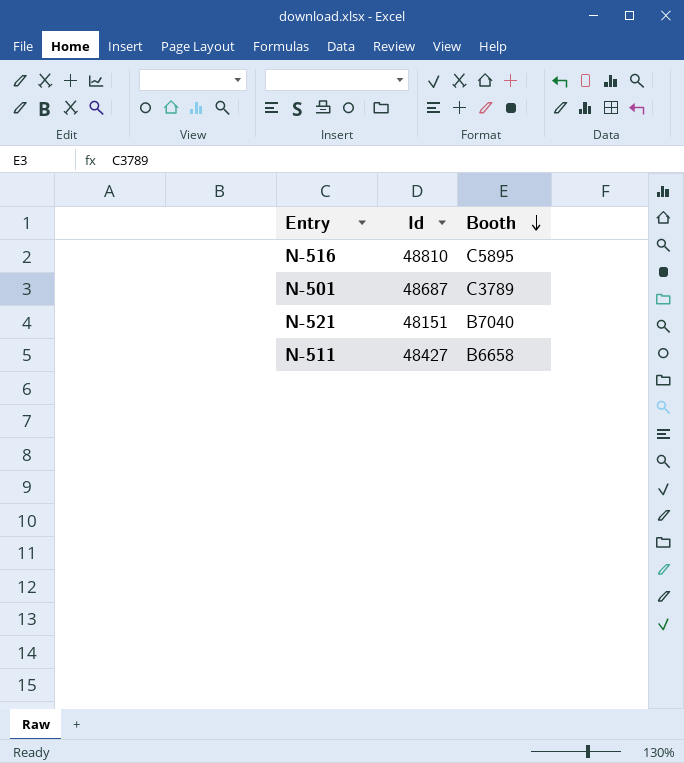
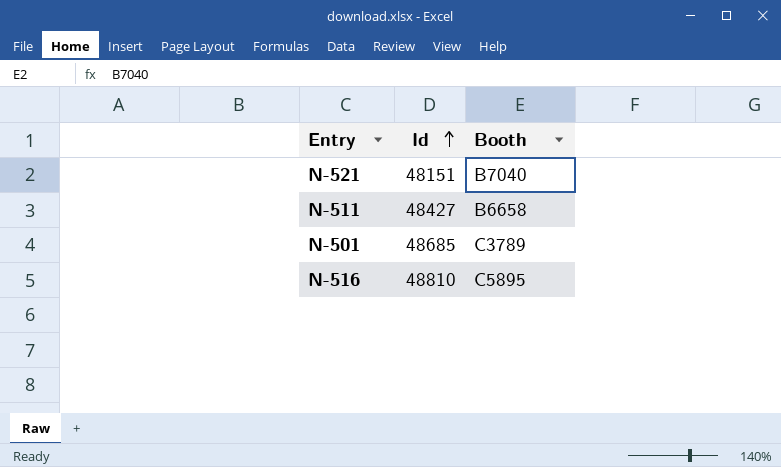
row order: Booth descending -> Id ascending
N-501 | Id: 48687 -> 48685

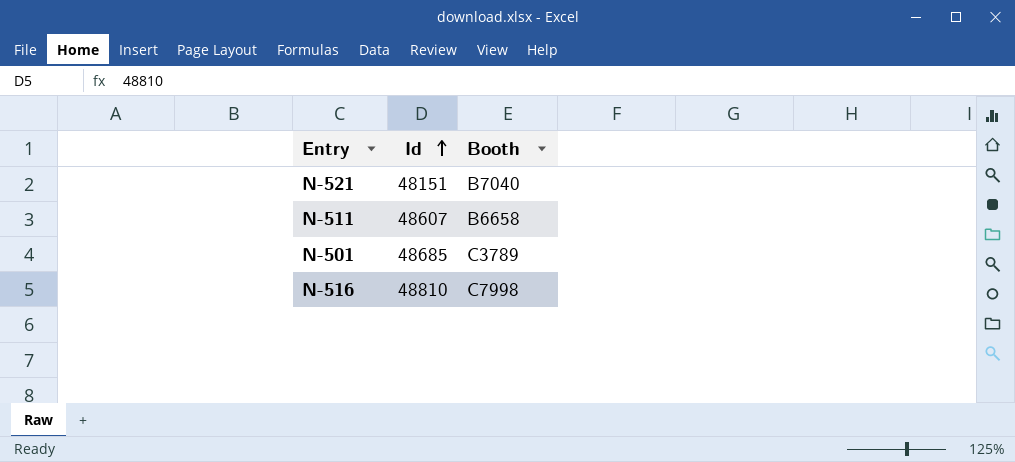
N-511 | Id: 48427 -> 48607
N-516 | Booth: C5895 -> C7998

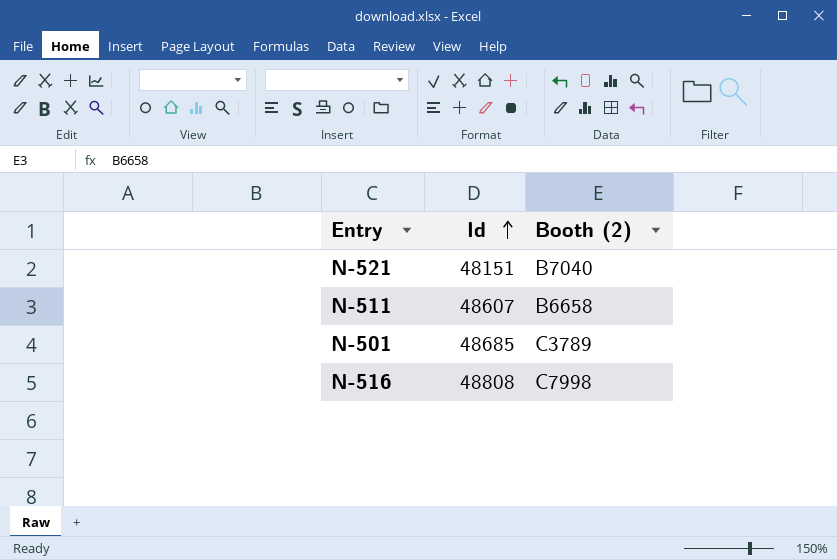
column name: Booth -> Booth (2)
N-516 | Id: 48810 -> 48808

